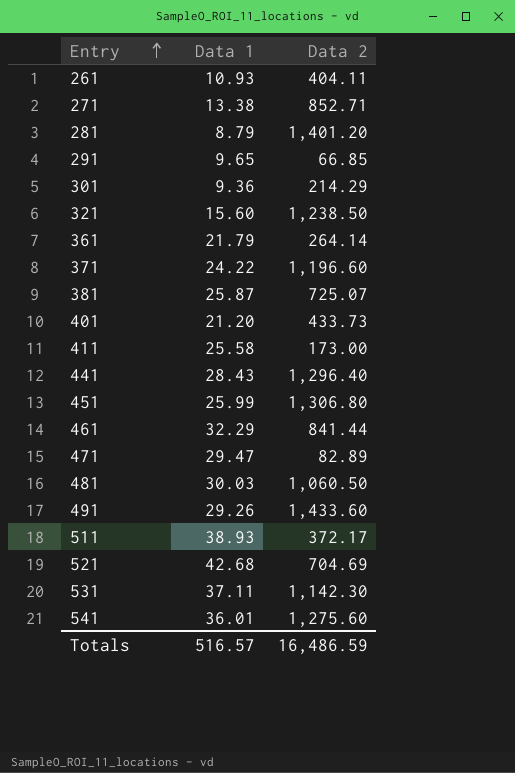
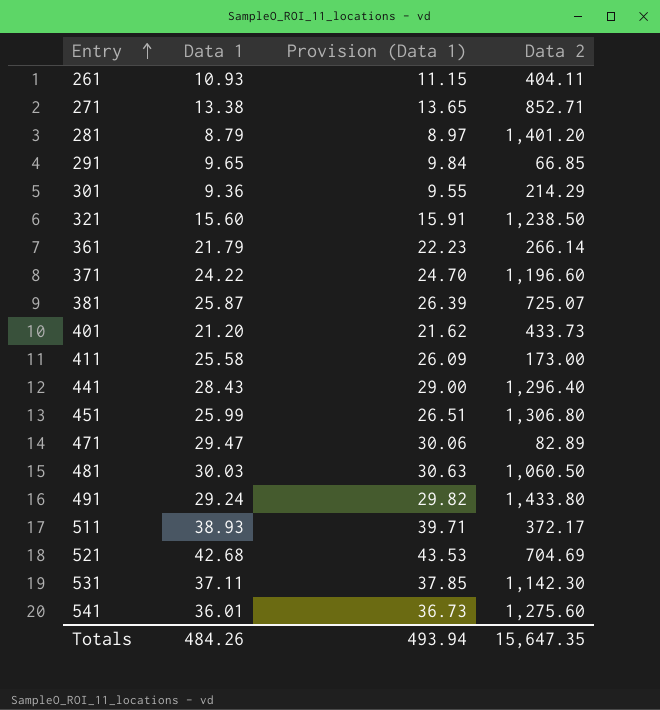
column Provision (Data 1) | formula: none -> [Data 1] * 1.02
row 461: 32.29 | 841.44 -> none
361 | Data 2: 264.14 -> 266.14
491 | Data 1: 29.26 -> 29.24
491 | Data 2: 1,433.60 -> 1,433.80
Totals | Data 1: 516.57 -> 484.26
Totals | Data 2: 16,486.59 -> 15,647.35

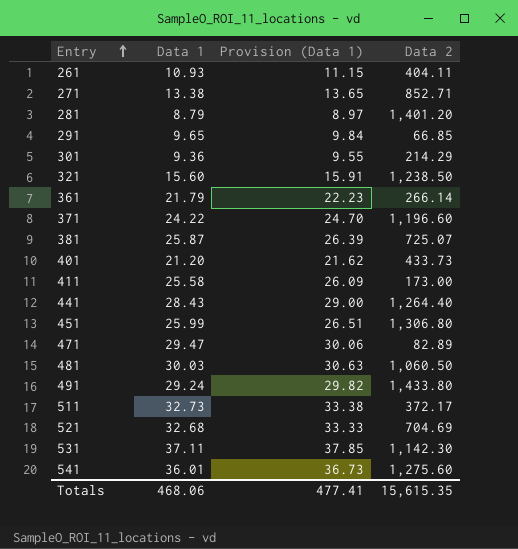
441 | Data 2: 1,296.40 -> 1,264.40
511 | Data 1: 38.93 -> 32.73
511 | Provision (Data 1): 39.71 -> 33.38
521 | Data 1: 42.68 -> 32.68
521 | Provision (Data 1): 43.53 -> 33.33
Totals | Data 1: 484.26 -> 468.06
Totals | Provision (Data 1): 493.94 -> 477.41
Totals | Data 2: 15,647.35 -> 15,615.35

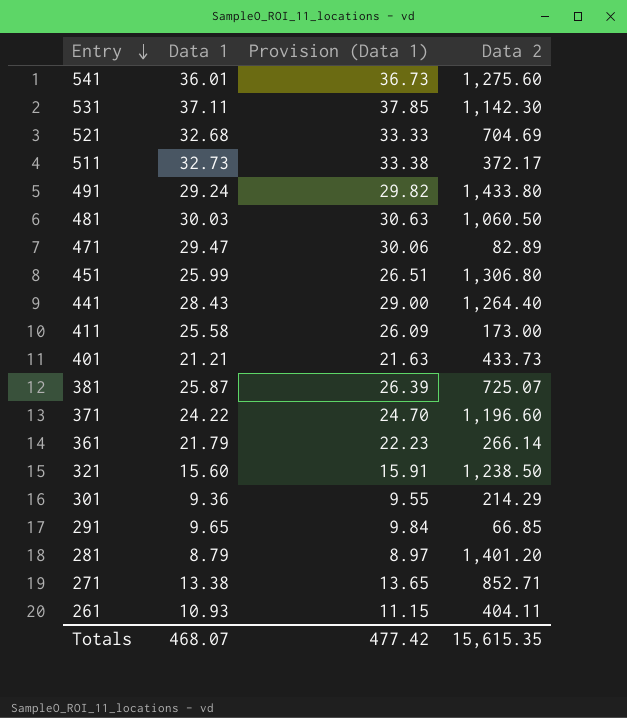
row order: Entry ascending -> Entry descending
401 | Data 1: 21.20 -> 21.21
401 | Provision (Data 1): 21.62 -> 21.63
Totals | Data 1: 468.06 -> 468.07
Totals | Provision (Data 1): 477.41 -> 477.42

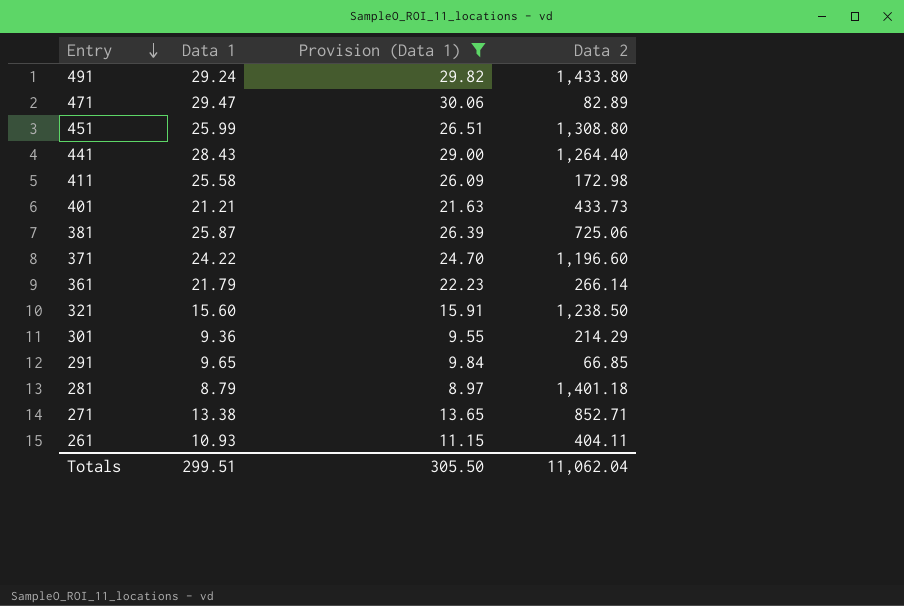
filter: none -> Provision (Data 1) <= 30.06
451 | Data 2: 1,306.80 -> 1,308.80
411 | Data 2: 173.00 -> 172.98
381 | Data 2: 725.07 -> 725.06
281 | Data 2: 1,401.20 -> 1,401.18
Totals | Data 1: 468.07 -> 299.51
Totals | Provision (Data 1): 477.42 -> 305.50
Totals | Data 2: 15,615.35 -> 11,062.04

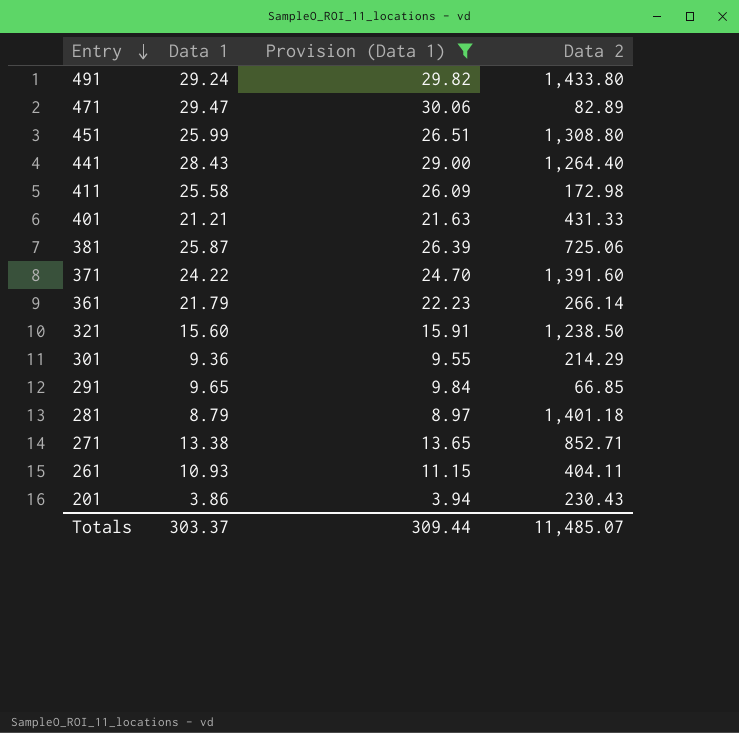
401 | Data 2: 433.73 -> 431.33
371 | Data 2: 1,196.60 -> 1,391.60
row 201: none -> 3.86 | 3.94 | 230.43
Totals | Data 1: 299.51 -> 303.37
Totals | Provision (Data 1): 305.50 -> 309.44
Totals | Data 2: 11,062.04 -> 11,485.07

